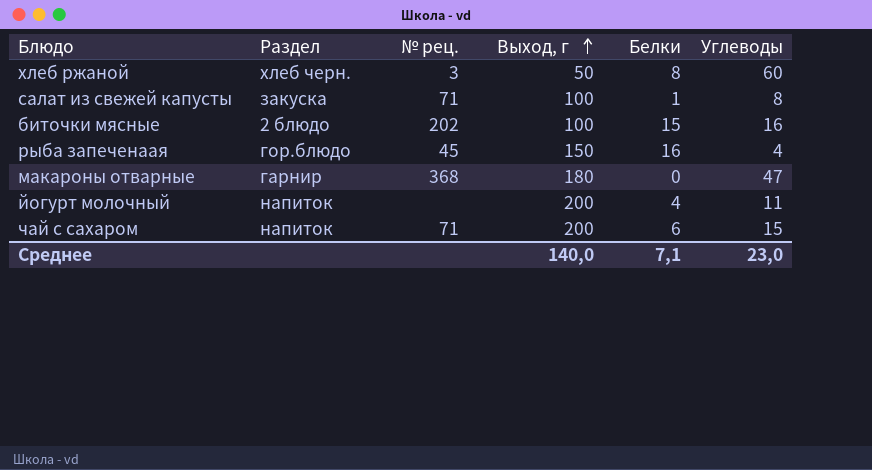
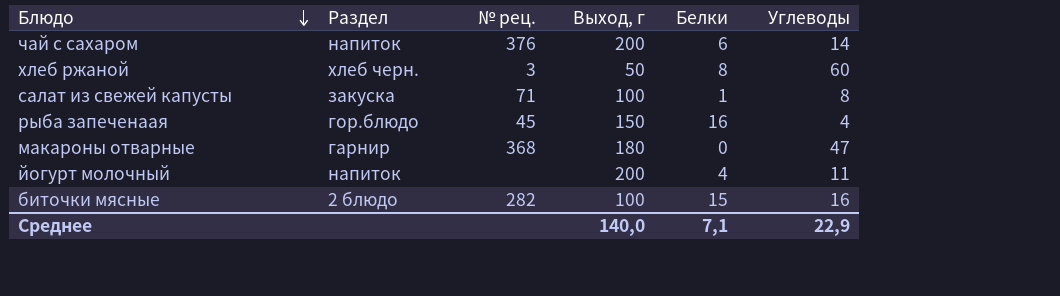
row order: Выход, г ascending -> Блюдо descending
чай с сахаром | № рец.: 71 -> 376
чай с сахаром | Углеводы: 15 -> 14
биточки мясные | № рец.: 202 -> 282
Среднее | Углеводы: 23,0 -> 22,9

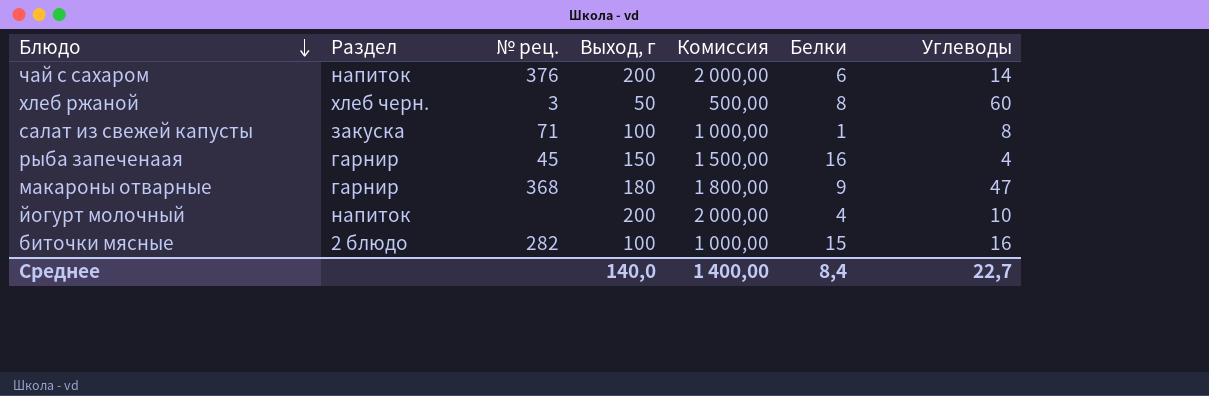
column Комиссия | formula: none -> [Выход, г] * 10
рыба запеченаая | Раздел: гор.блюдо -> гарнир
макароны отварные | Белки: 0 -> 9
йогурт молочный | Углеводы: 11 -> 10
Среднее | Белки: 7,1 -> 8,4
Среднее | Углеводы: 22,9 -> 22,7

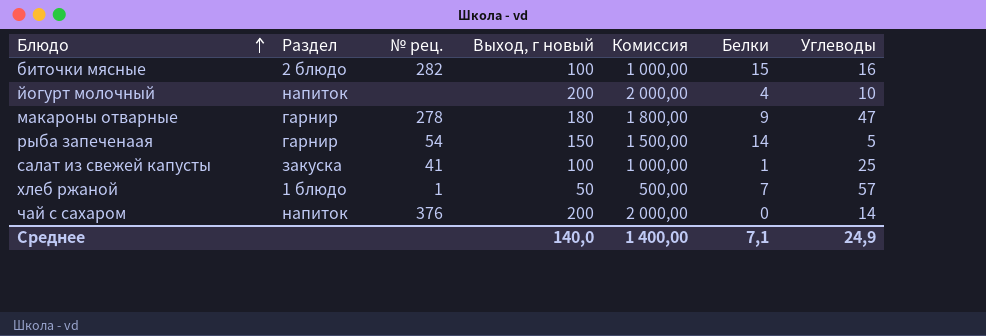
row order: Блюдо descending -> Блюдо ascending
column name: Выход, г -> Выход, г новый
макароны отварные | № рец.: 368 -> 278
рыба запеченаая | № рец.: 45 -> 54
рыба запеченаая | Белки: 16 -> 14
рыба запеченаая | Углеводы: 4 -> 5
салат из свежей капусты | № рец.: 71 -> 41
салат из свежей капусты | Углеводы: 8 -> 25
хлеб ржаной | Раздел: хлеб черн. -> 1 блюдо
хлеб ржаной | № рец.: 3 -> 1
хлеб ржаной | Белки: 8 -> 7
хлеб ржаной | Углеводы: 60 -> 57
чай с сахаром | Белки: 6 -> 0
Среднее | Белки: 8,4 -> 7,1
Среднее | Углеводы: 22,7 -> 24,9

